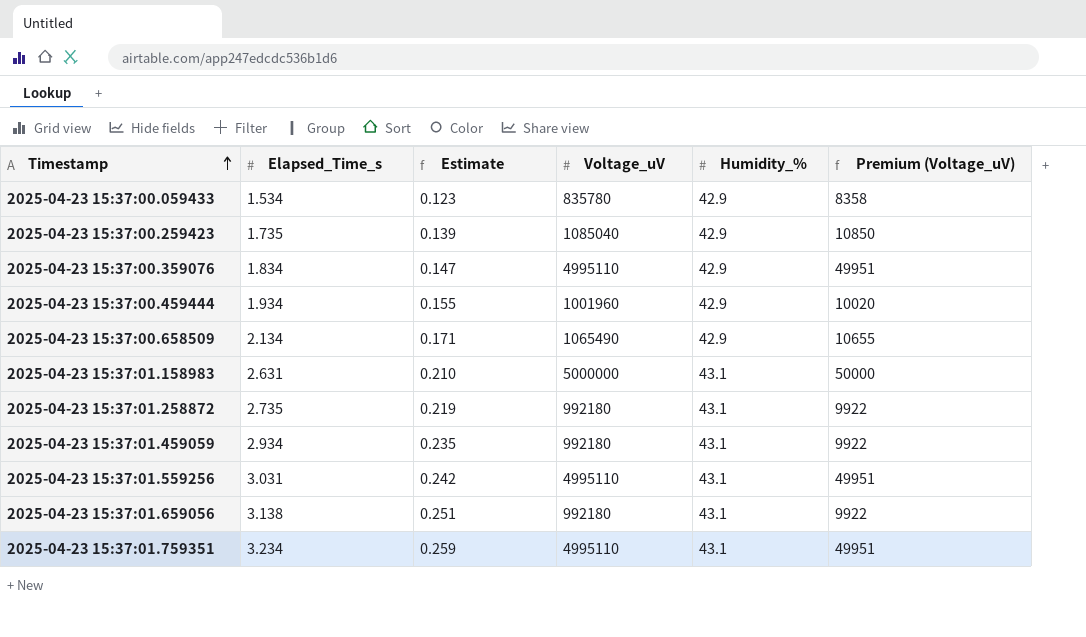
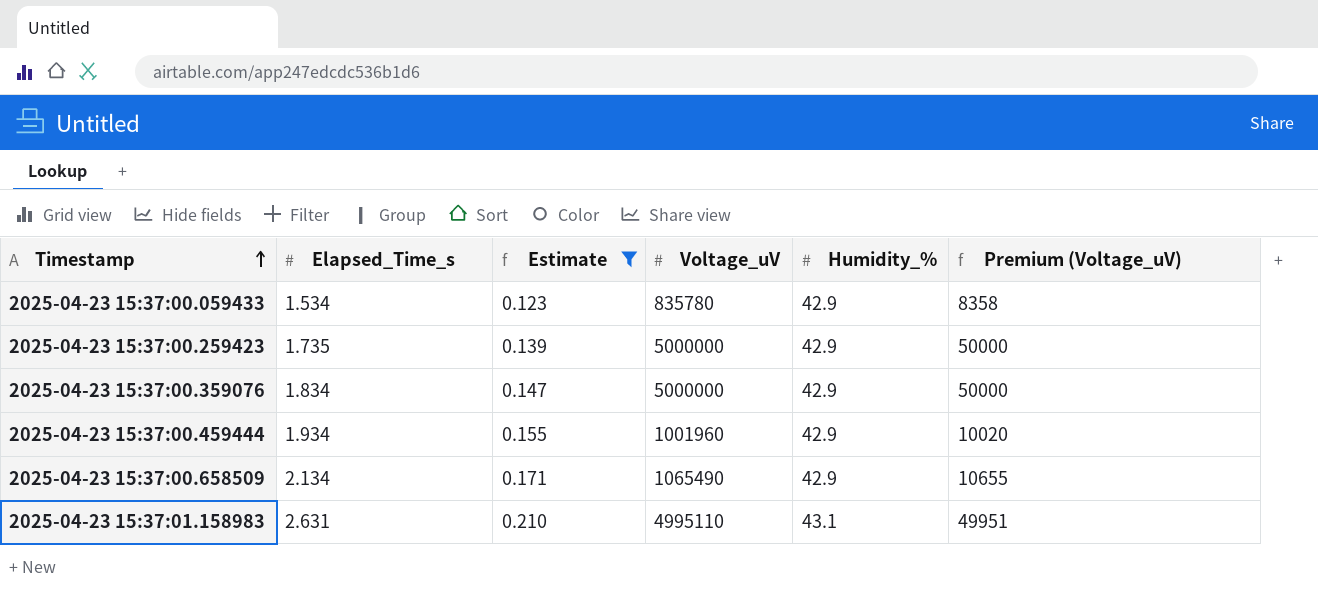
filter: none -> Estimate <= 0.210
2025-04-23 15:37:00.259423 | Voltage_uV: 1085040 -> 5000000
2025-04-23 15:37:00.259423 | Premium (Voltage_uV): 10850 -> 50000
2025-04-23 15:37:00.359076 | Voltage_uV: 4995110 -> 5000000
2025-04-23 15:37:00.359076 | Premium (Voltage_uV): 49951 -> 50000
2025-04-23 15:37:01.158983 | Voltage_uV: 5000000 -> 4995110
2025-04-23 15:37:01.158983 | Premium (Voltage_uV): 50000 -> 49951

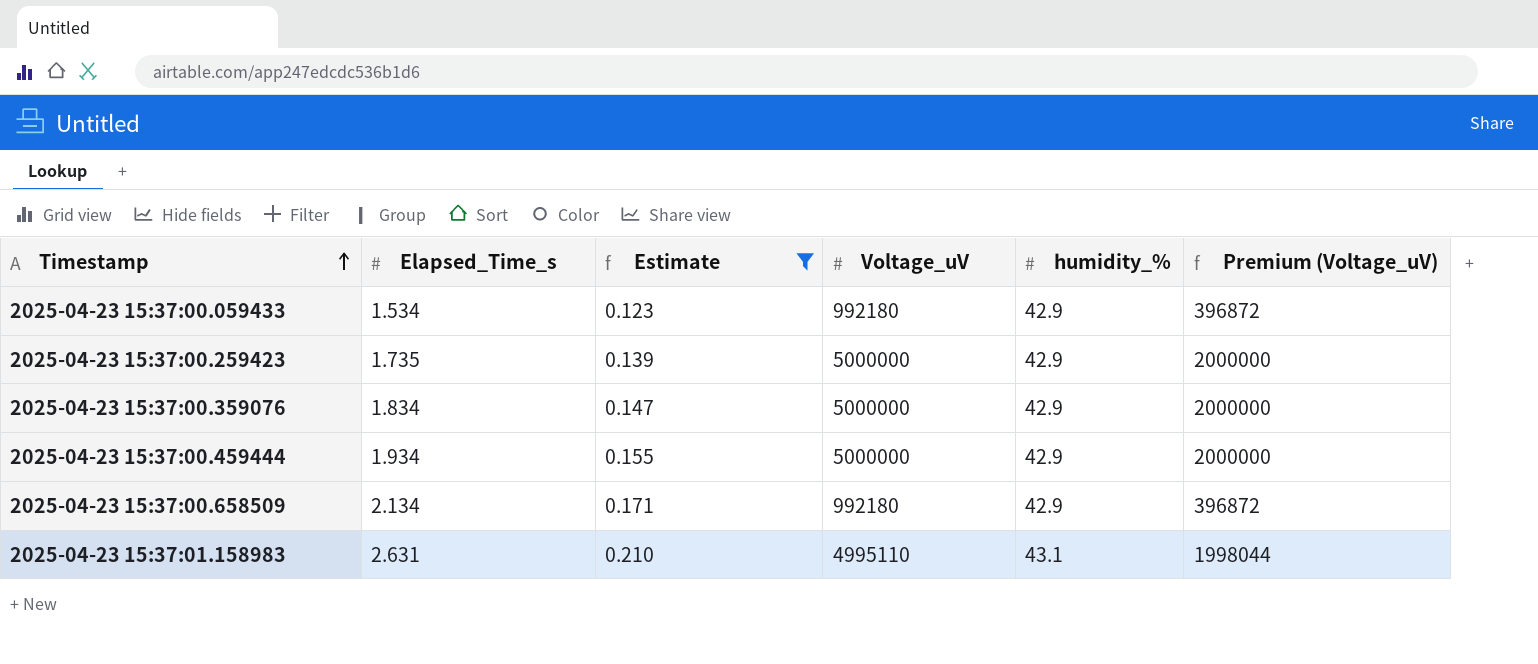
column name: Humidity_% -> humidity_%
column Premium (Voltage_uV) | formula: [Voltage_uV] * 0.01 -> [Voltage_uV] * 0.4
2025-04-23 15:37:00.059433 | Voltage_uV: 835780 -> 992180
2025-04-23 15:37:00.459444 | Voltage_uV: 1001960 -> 5000000
2025-04-23 15:37:00.658509 | Voltage_uV: 1065490 -> 992180

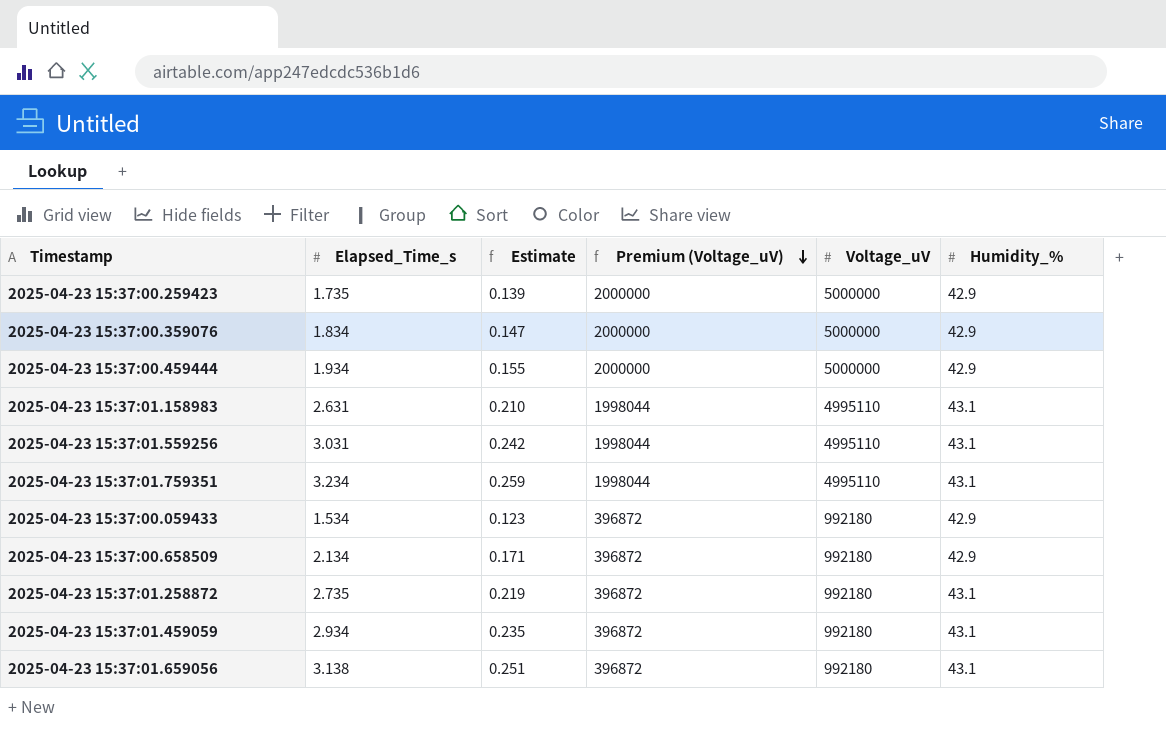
filter: Estimate <= 0.210 -> none
row order: Timestamp ascending -> Premium (Voltage_uV) descending
column Premium (Voltage_uV) | position: 6 -> 4
column name: humidity_% -> Humidity_%

